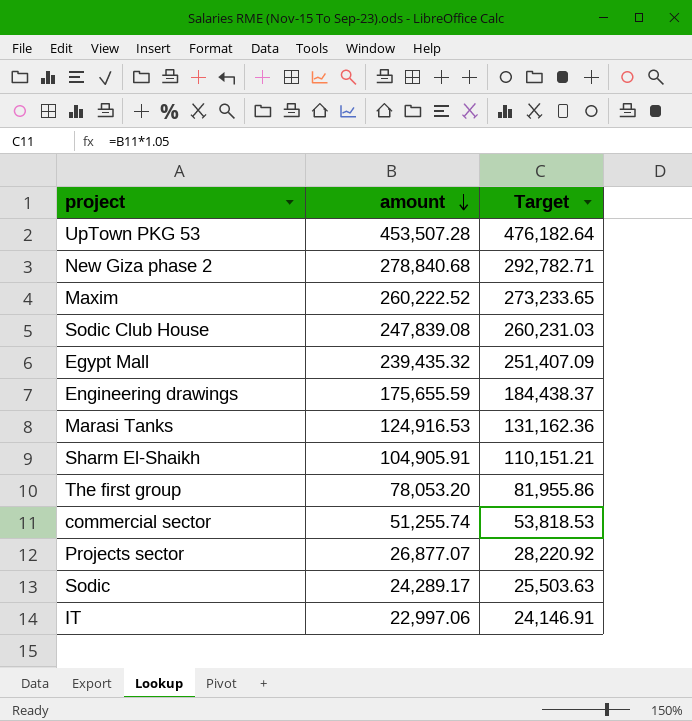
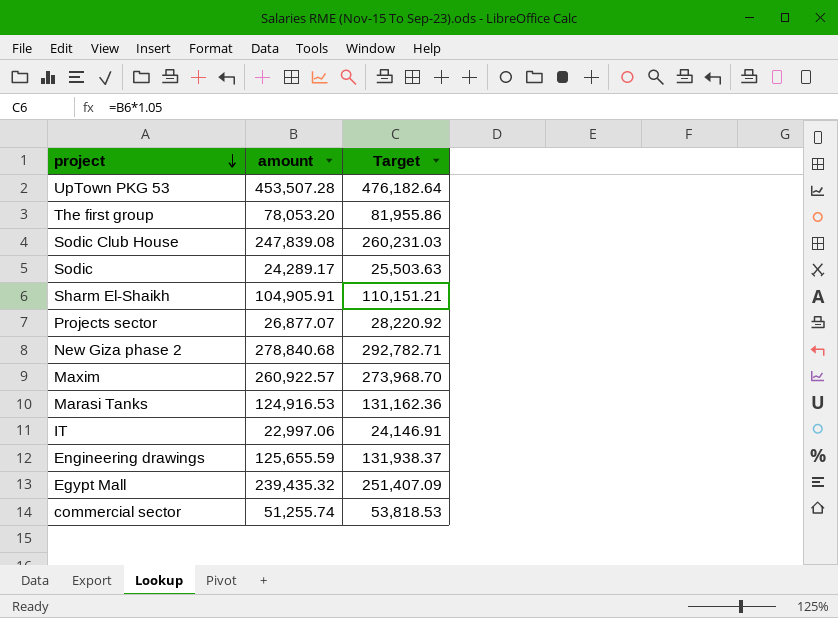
row order: amount descending -> project descending
Maxim | amount: 260,222.52 -> 260,922.57
Maxim | Target: 273,233.65 -> 273,968.70
Engineering drawings | amount: 175,655.59 -> 125,655.59
Engineering drawings | Target: 184,438.37 -> 131,938.37

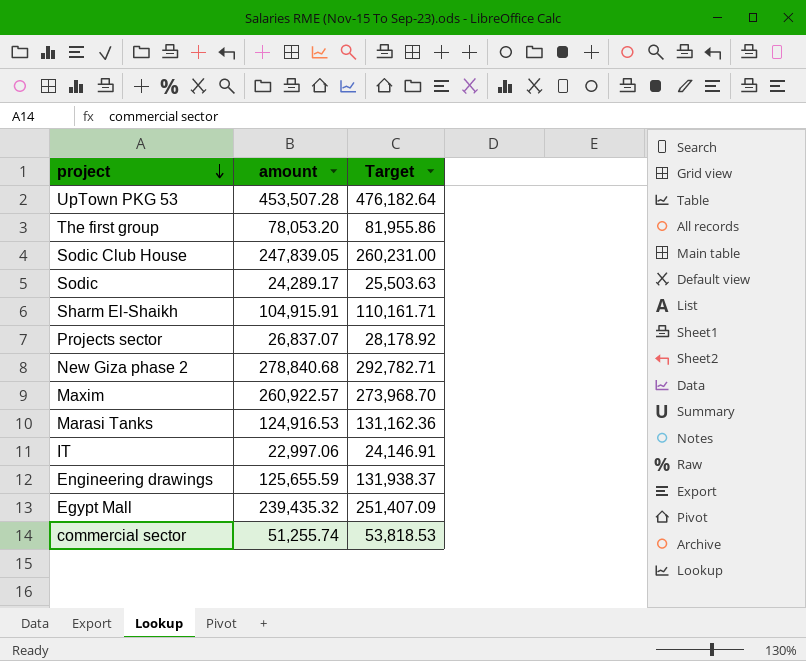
Sodic Club House | amount: 247,839.08 -> 247,839.05
Sodic Club House | Target: 260,231.03 -> 260,231.00
Sharm El-Shaikh | amount: 104,905.91 -> 104,915.91
Sharm El-Shaikh | Target: 110,151.21 -> 110,161.71
Projects sector | amount: 26,877.07 -> 26,837.07
Projects sector | Target: 28,220.92 -> 28,178.92

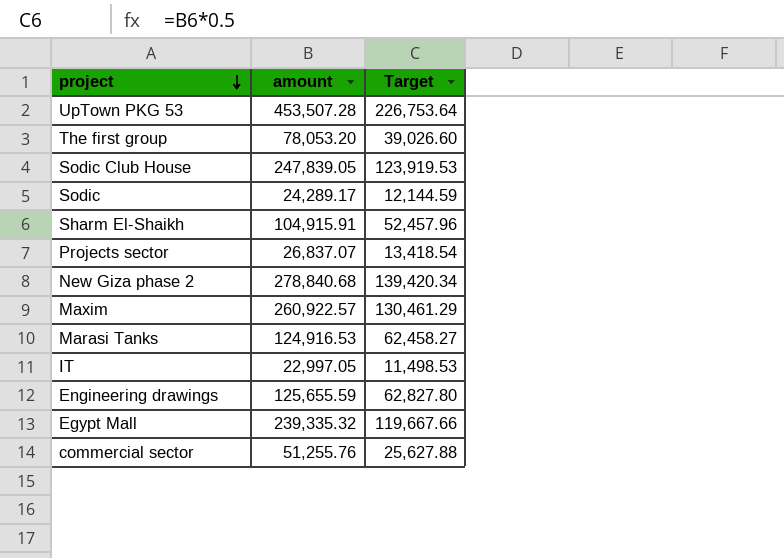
column Target | formula: [amount] * 1.05 -> [amount] * 0.5
IT | amount: 22,997.06 -> 22,997.05
Egypt Mall | amount: 239,435.32 -> 239,335.32
commercial sector | amount: 51,255.74 -> 51,255.76

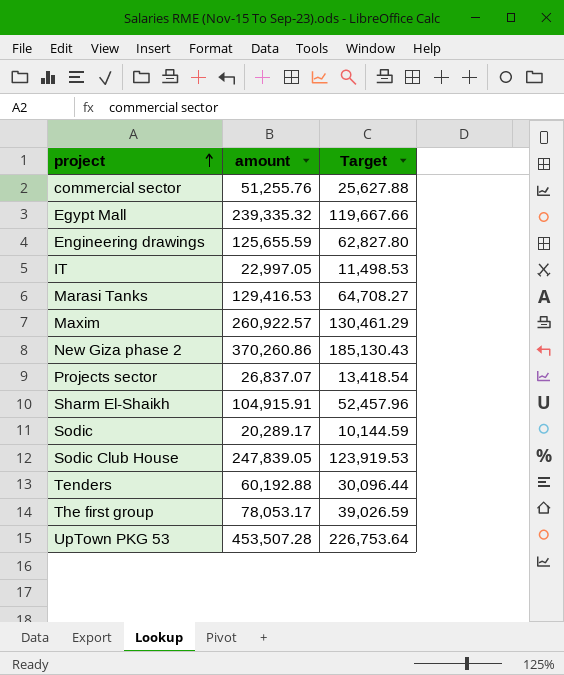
row order: project descending -> project ascending
Marasi Tanks | amount: 124,916.53 -> 129,416.53
Marasi Tanks | Target: 62,458.27 -> 64,708.27
New Giza phase 2 | amount: 278,840.68 -> 370,260.86
New Giza phase 2 | Target: 139,420.34 -> 185,130.43
Sodic | amount: 24,289.17 -> 20,289.17
Sodic | Target: 12,144.59 -> 10,144.59
row Tenders: none -> 60,192.88 | 30,096.44
The first group | amount: 78,053.20 -> 78,053.17
The first group | Target: 39,026.60 -> 39,026.59

